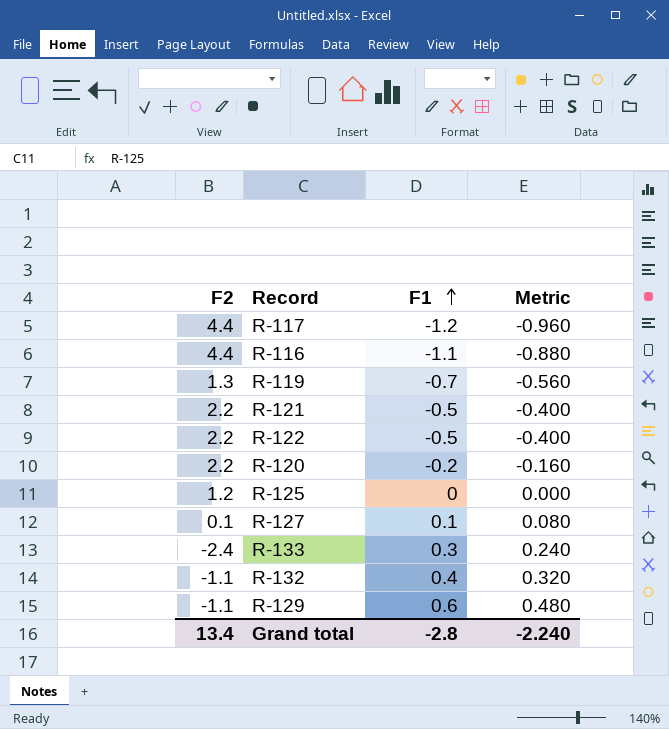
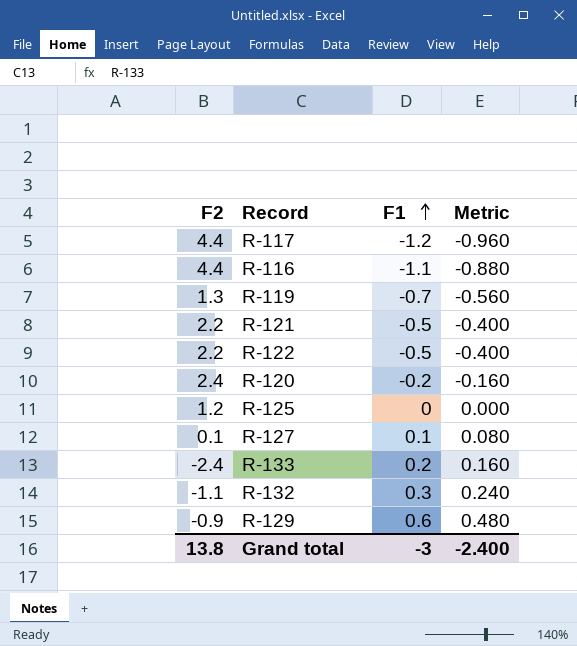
R-120 | F2: 2.2 -> 2.4
R-133 | F1: 0.3 -> 0.2
R-133 | Metric: 0.240 -> 0.160
R-132 | F1: 0.4 -> 0.3
R-132 | Metric: 0.320 -> 0.240
R-129 | F2: -1.1 -> -0.9
Grand total | F2: 13.4 -> 13.8
Grand total | F1: -2.8 -> -3
Grand total | Metric: -2.240 -> -2.400

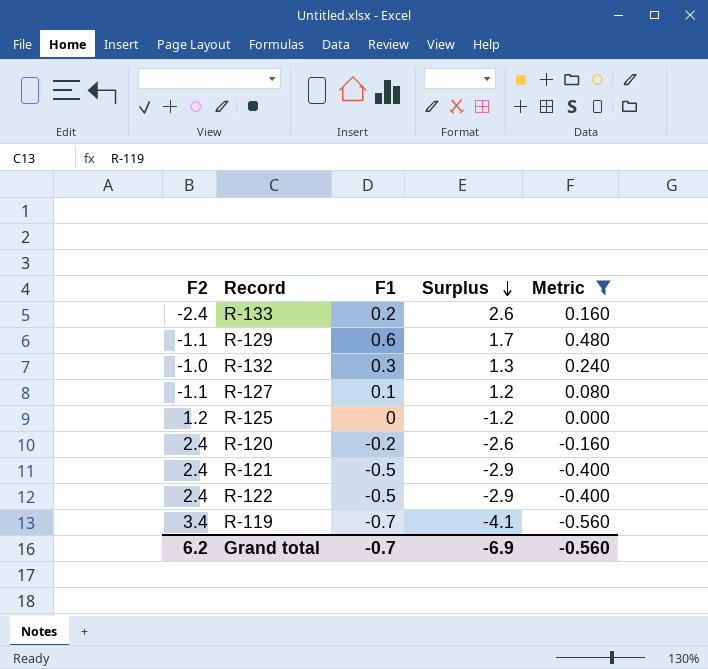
filter: none -> Metric >= -0.560
row order: F1 ascending -> Surplus descending
column Surplus | formula: none -> [F1] - [F2]
R-129 | F2: -0.9 -> -1.1
R-132 | F2: -1.1 -> -1.0
R-127 | F2: 0.1 -> -1.1
R-121 | F2: 2.2 -> 2.4
R-122 | F2: 2.2 -> 2.4
R-119 | F2: 1.3 -> 3.4
Grand total | F2: 13.8 -> 6.2
Grand total | F1: -3 -> -0.7
Grand total | Metric: -2.400 -> -0.560

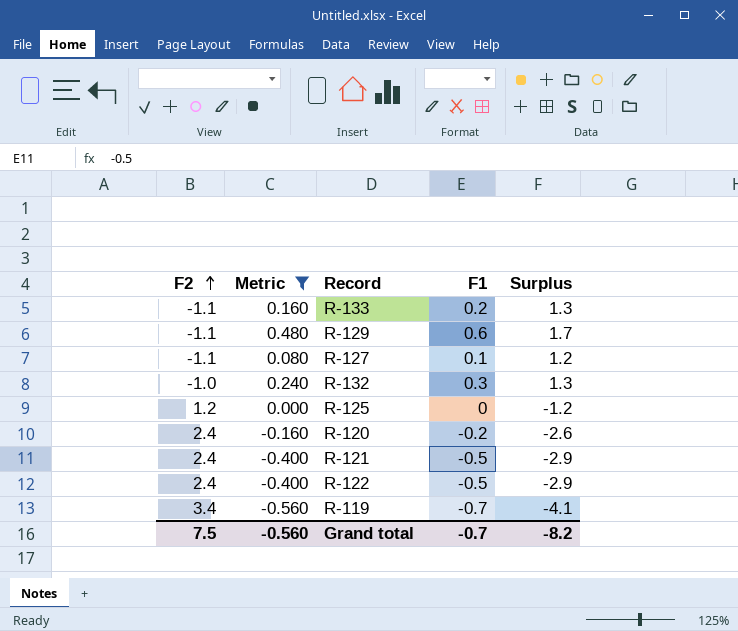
row order: Surplus descending -> F2 ascending
column Metric | position: 5 -> 2
R-133 | F2: -2.4 -> -1.1
R-133 | Surplus: 2.6 -> 1.3
Grand total | F2: 6.2 -> 7.5
Grand total | Surplus: -6.9 -> -8.2

